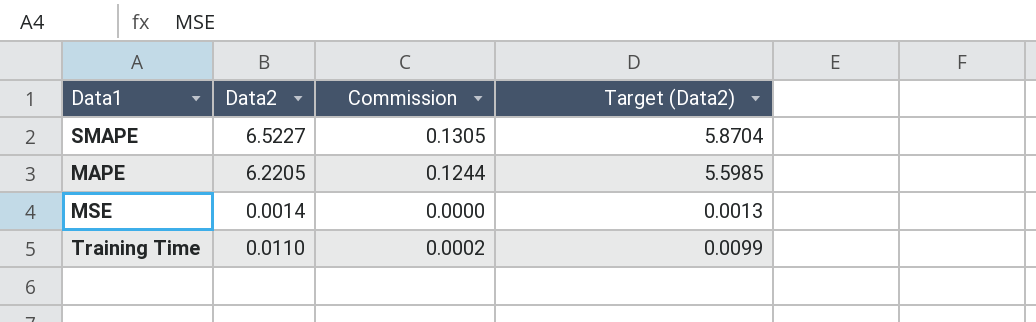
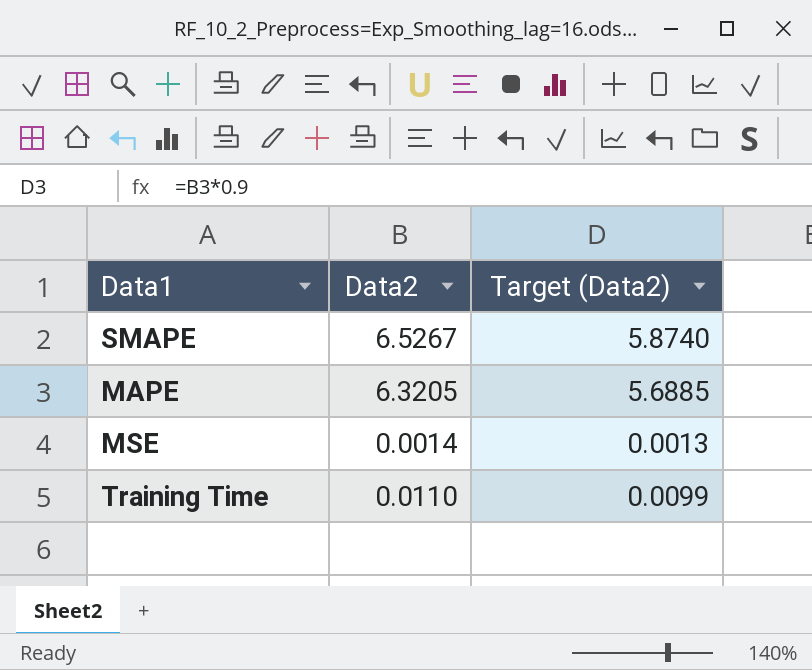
column Commission | formula: [Data2] * 0.02 -> none
SMAPE | Data2: 6.5227 -> 6.5267
SMAPE | Target (Data2): 5.8704 -> 5.8740
MAPE | Data2: 6.2205 -> 6.3205
MAPE | Target (Data2): 5.5985 -> 5.6885

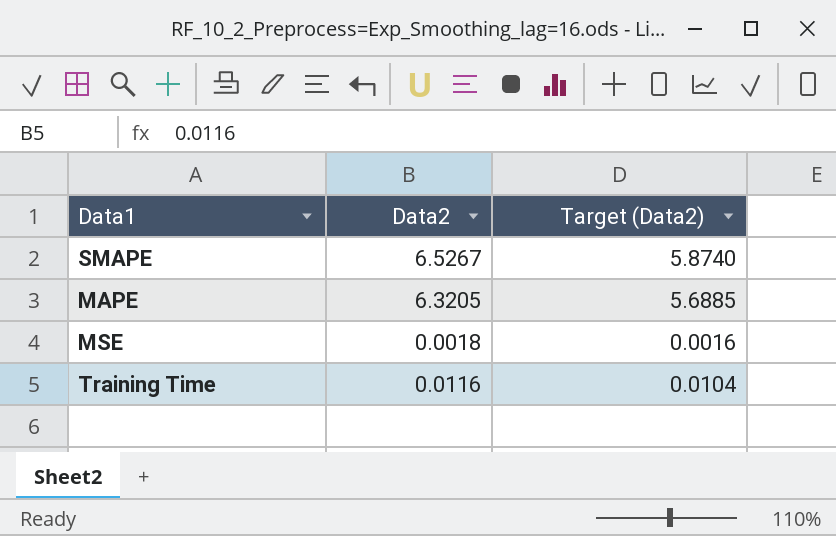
MSE | Data2: 0.0014 -> 0.0018
MSE | Target (Data2): 0.0013 -> 0.0016
Training Time | Data2: 0.0110 -> 0.0116
Training Time | Target (Data2): 0.0099 -> 0.0104

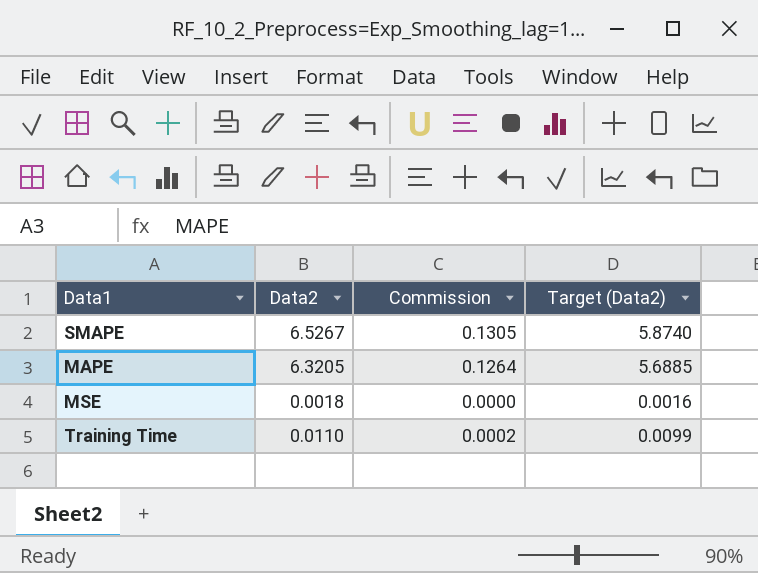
column Commission | formula: none -> [Data2] * 0.02
Training Time | Data2: 0.0116 -> 0.0110
Training Time | Target (Data2): 0.0104 -> 0.0099

